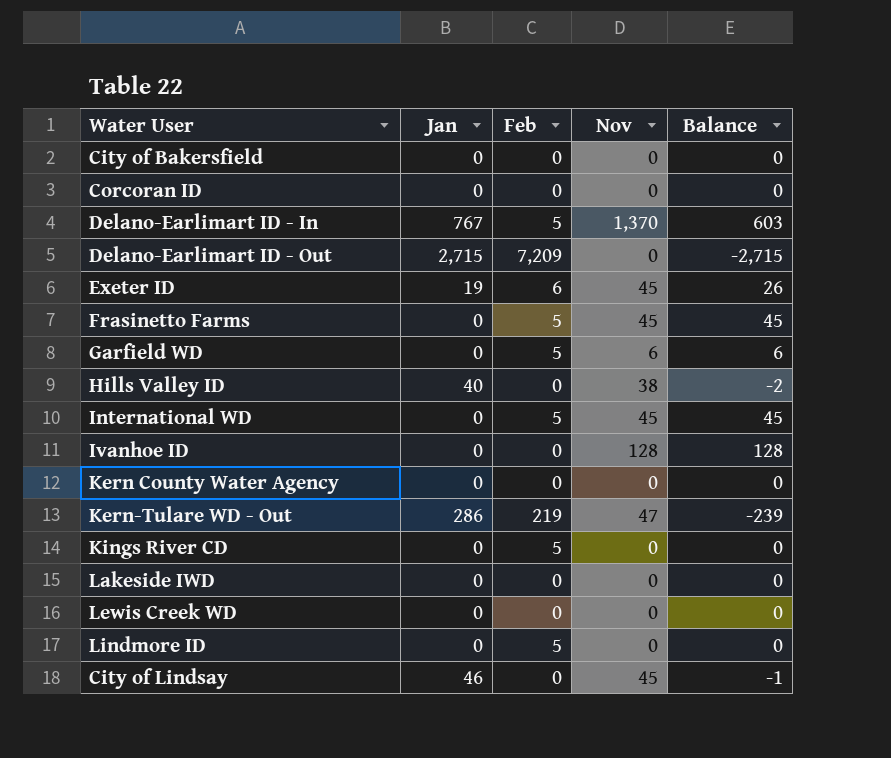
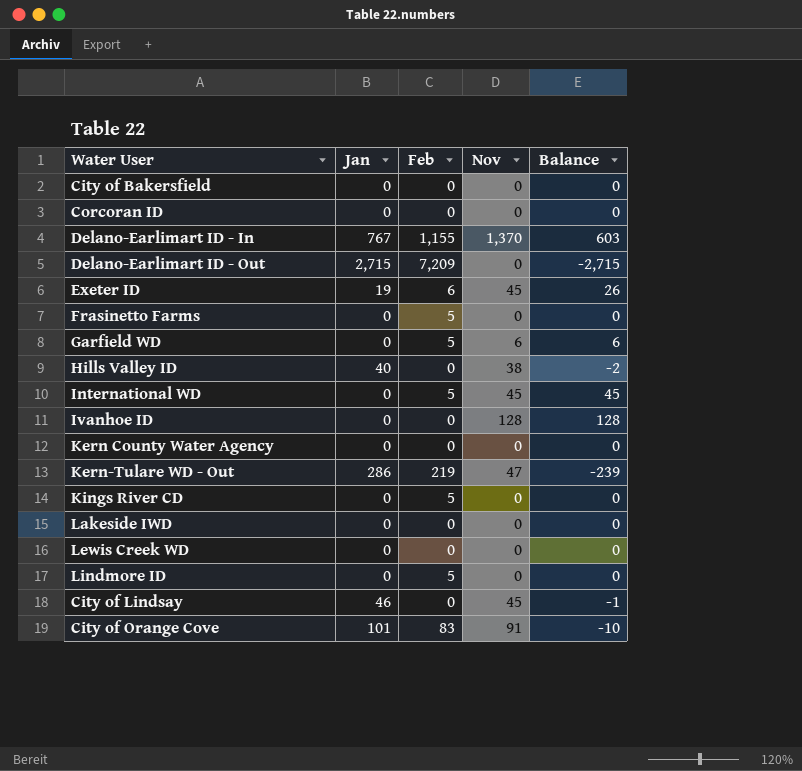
Delano-Earlimart ID - In | Feb: 5 -> 1,155
Frasinetto Farms | Nov: 45 -> 0
Frasinetto Farms | Balance: 45 -> 0
row City of Orange Cove: none -> 101 | 83 | 91 | -10

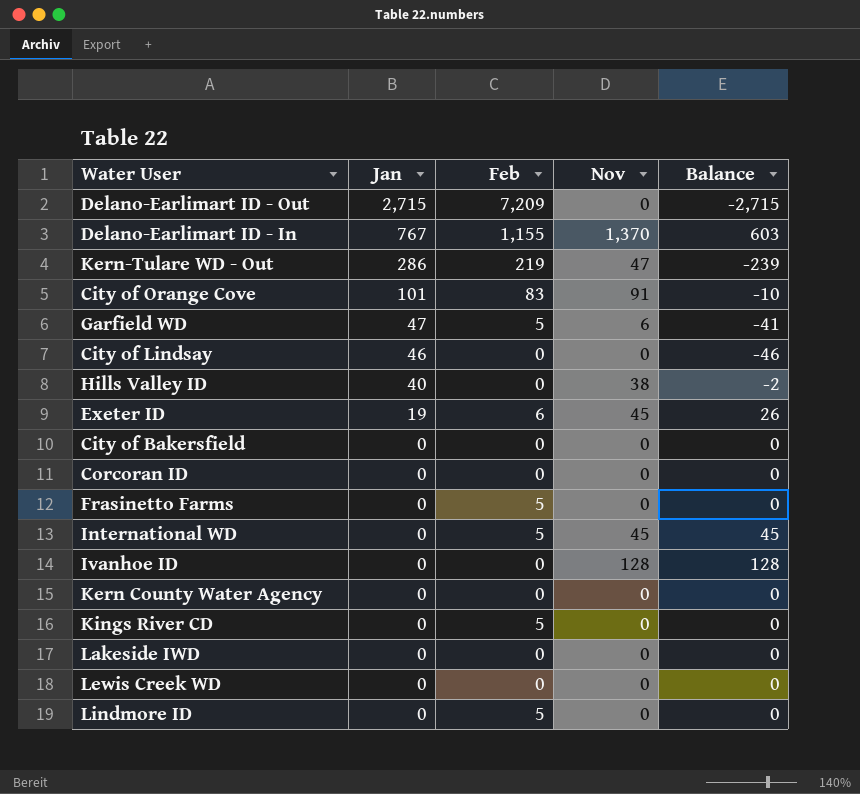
row order: none -> Jan descending
Garfield WD | Jan: 0 -> 47
Garfield WD | Balance: 6 -> -41
City of Lindsay | Nov: 45 -> 0
City of Lindsay | Balance: -1 -> -46

